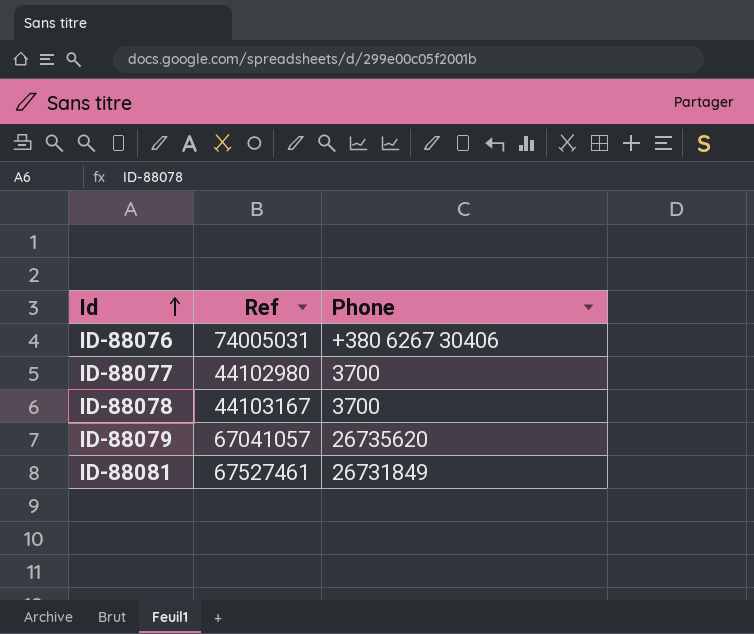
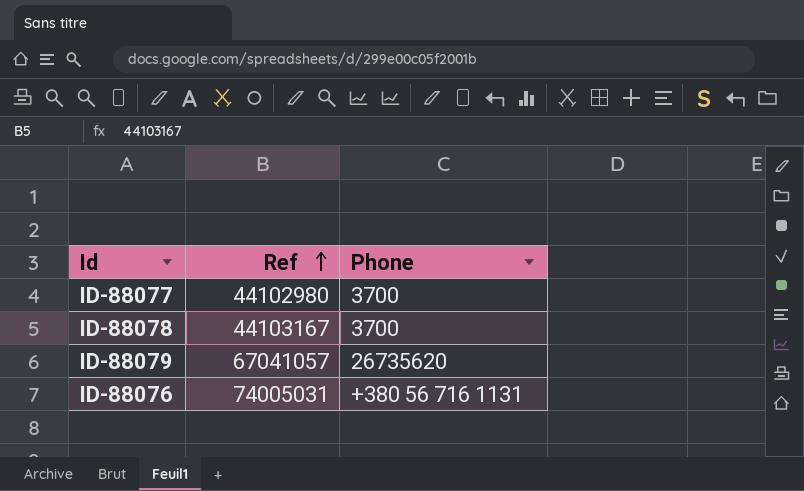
row order: Id ascending -> Ref ascending
row ID-88081: 67527461 | 26731849 -> none
ID-88076 | Phone: +380 6267 30406 -> +380 56 716 1131

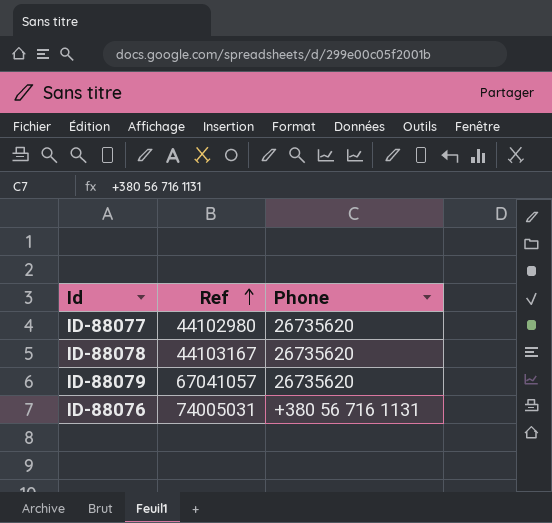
ID-88077 | Phone: 3700 -> 26735620
ID-88078 | Phone: 3700 -> 26735620

